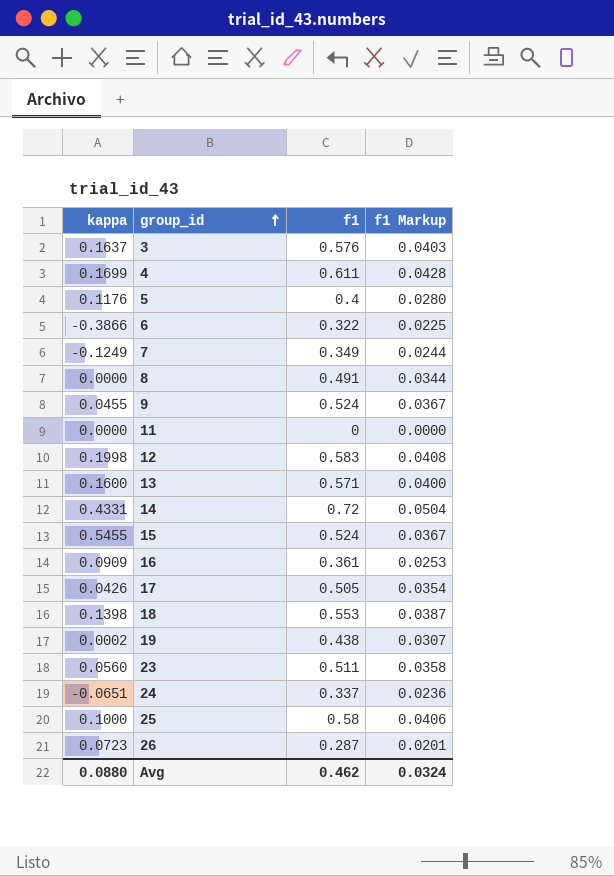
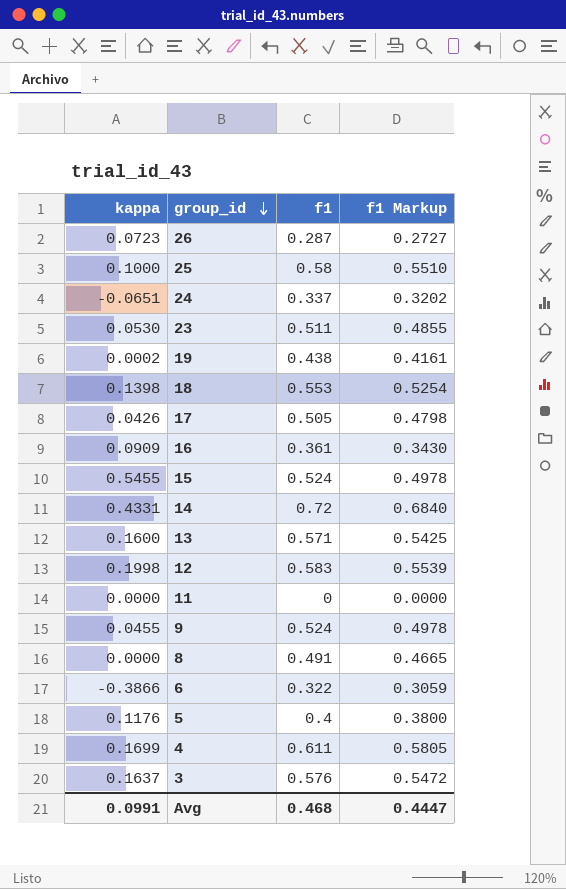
row order: group_id ascending -> group_id descending
column f1 Markup | formula: [f1] * 0.07 -> [f1] * 0.95
row 7: -0.1249 | 0.349 | 0.0244 -> none
23 | kappa: 0.0560 -> 0.0530
Avg | kappa: 0.0880 -> 0.0991
Avg | f1: 0.462 -> 0.468
Avg | f1 Markup: 0.0324 -> 0.4447

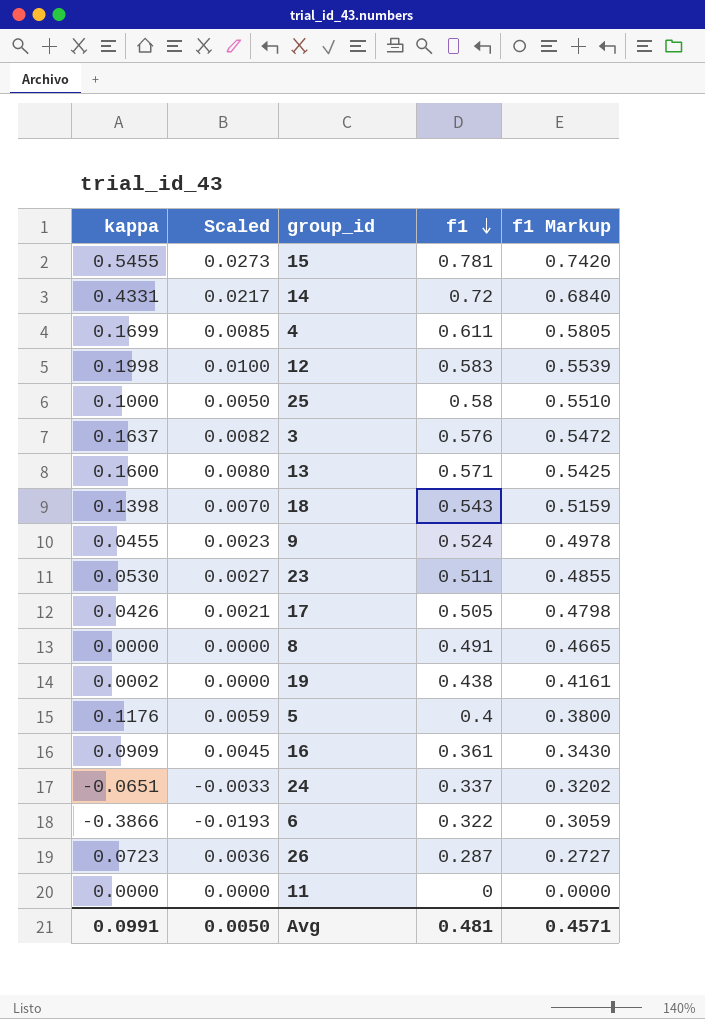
row order: group_id descending -> f1 descending
column Scaled | formula: none -> [kappa] * 0.05
15 | f1: 0.524 -> 0.781
15 | f1 Markup: 0.4978 -> 0.7420
18 | f1: 0.553 -> 0.543
18 | f1 Markup: 0.5254 -> 0.5159
Avg | f1: 0.468 -> 0.481
Avg | f1 Markup: 0.4447 -> 0.4571

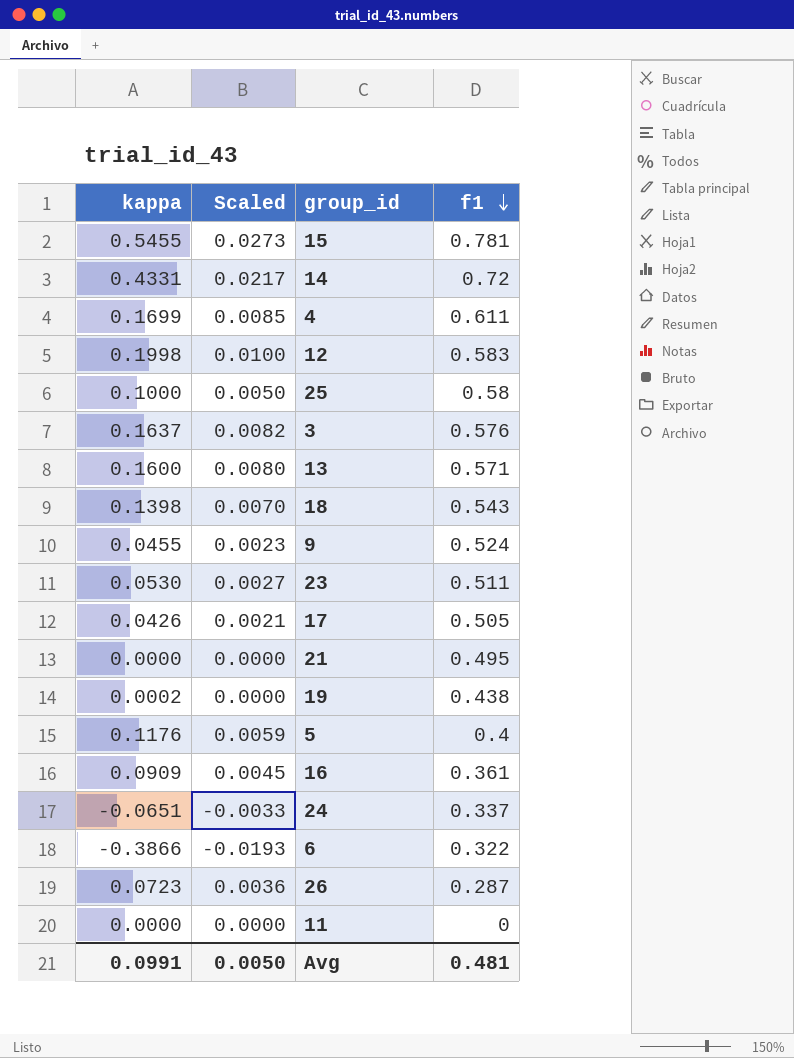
column f1 Markup | formula: [f1] * 0.95 -> none
row 8: 0.0000 | 0.0000 | 0.491 | 0.4665 -> none
row 21: none -> 0.0000 | 0.0000 | 0.495

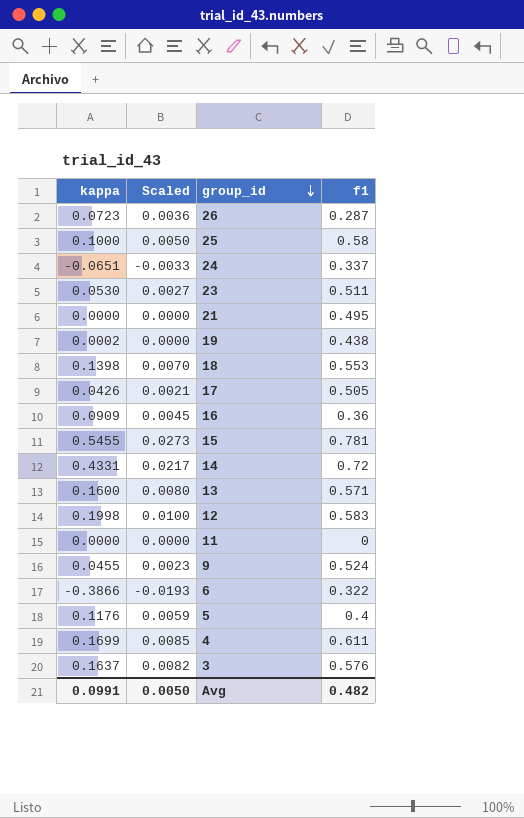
row order: f1 descending -> group_id descending
18 | f1: 0.543 -> 0.553
16 | f1: 0.361 -> 0.36
Avg | f1: 0.481 -> 0.482

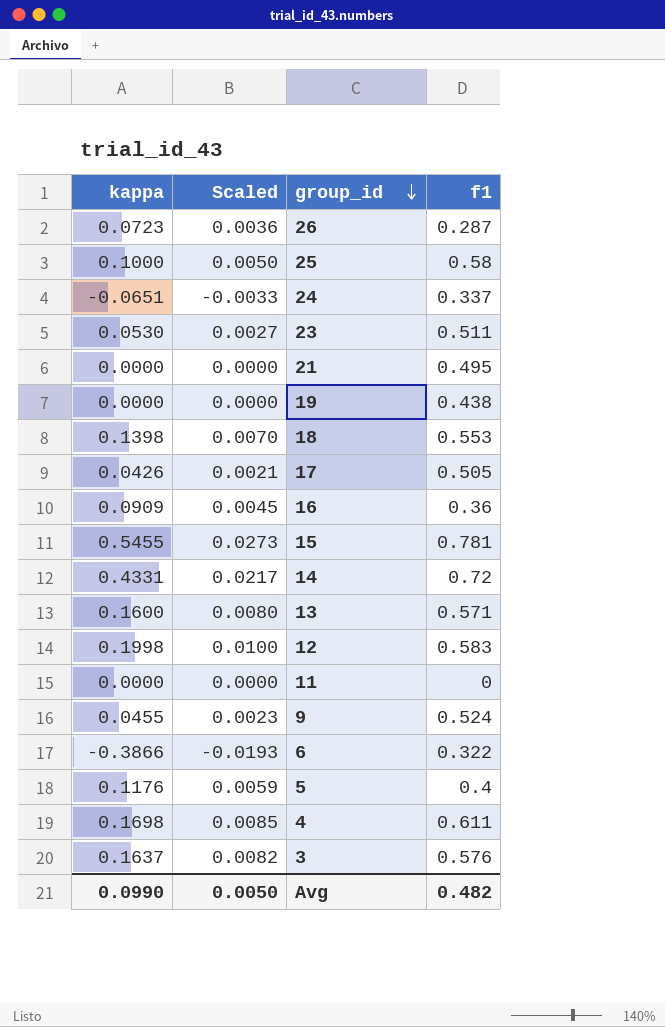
19 | kappa: 0.0002 -> 0.0000
4 | kappa: 0.1699 -> 0.1698
Avg | kappa: 0.0991 -> 0.0990

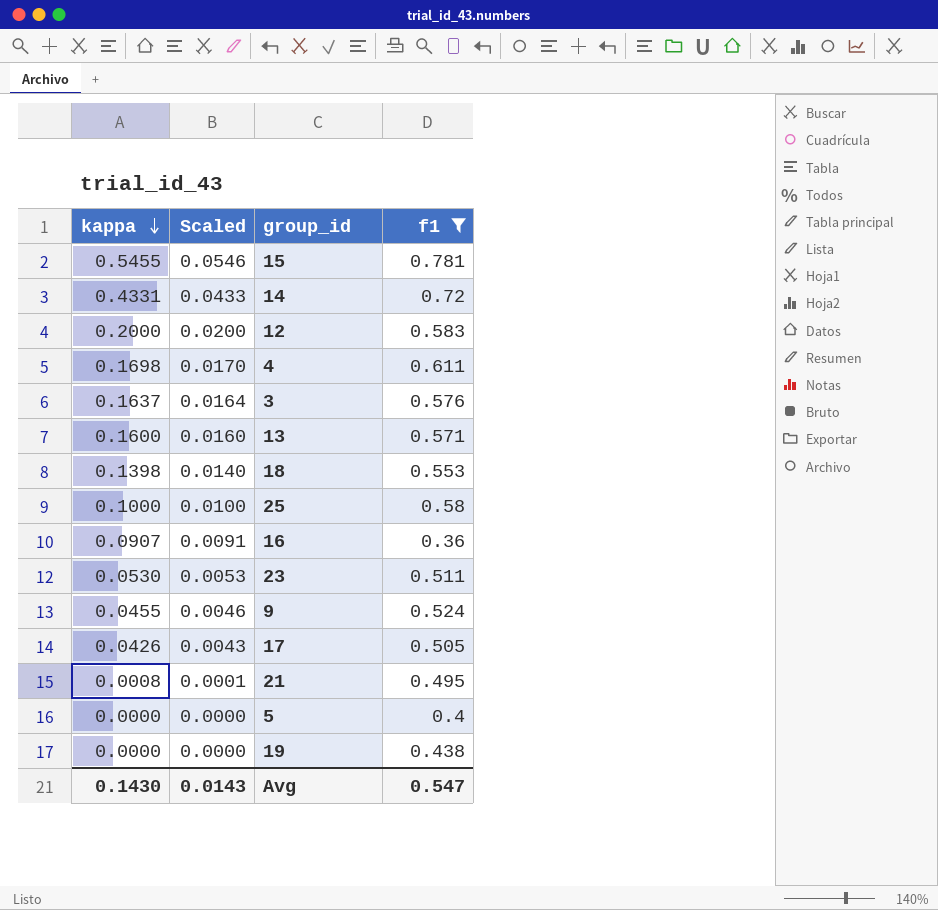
filter: none -> f1 >= 0.36
row order: group_id descending -> kappa descending
column Scaled | formula: [kappa] * 0.05 -> [kappa] * 0.1
12 | kappa: 0.1998 -> 0.2000
16 | kappa: 0.0909 -> 0.0907
21 | kappa: 0.0000 -> 0.0008
5 | kappa: 0.1176 -> 0.0000
Avg | kappa: 0.0990 -> 0.1430
Avg | Scaled: 0.0050 -> 0.0143
Avg | f1: 0.482 -> 0.547

